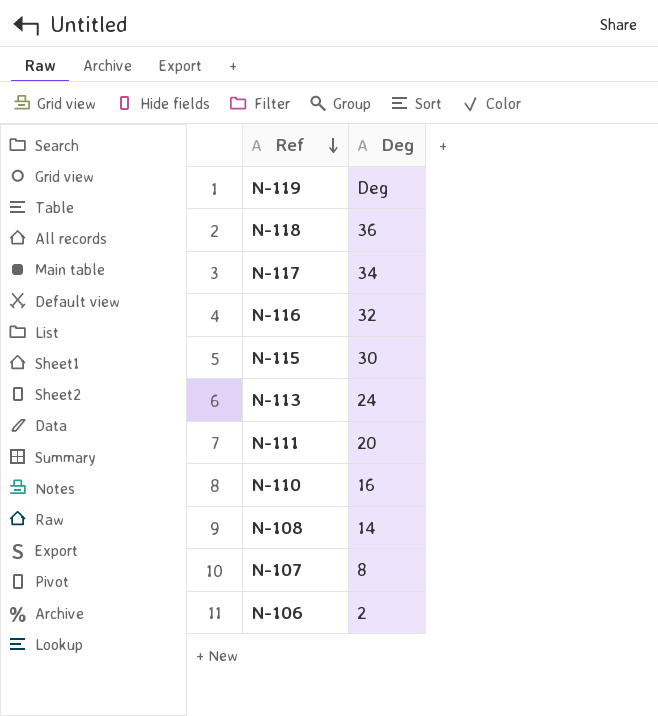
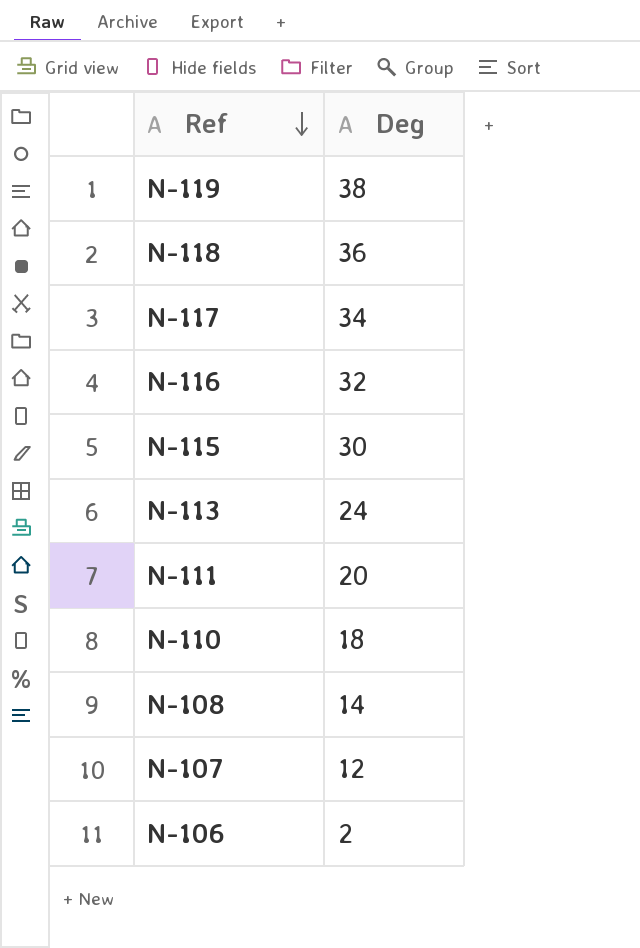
N-119 | Deg: Deg -> 38
N-110 | Deg: 16 -> 18
N-107 | Deg: 8 -> 12

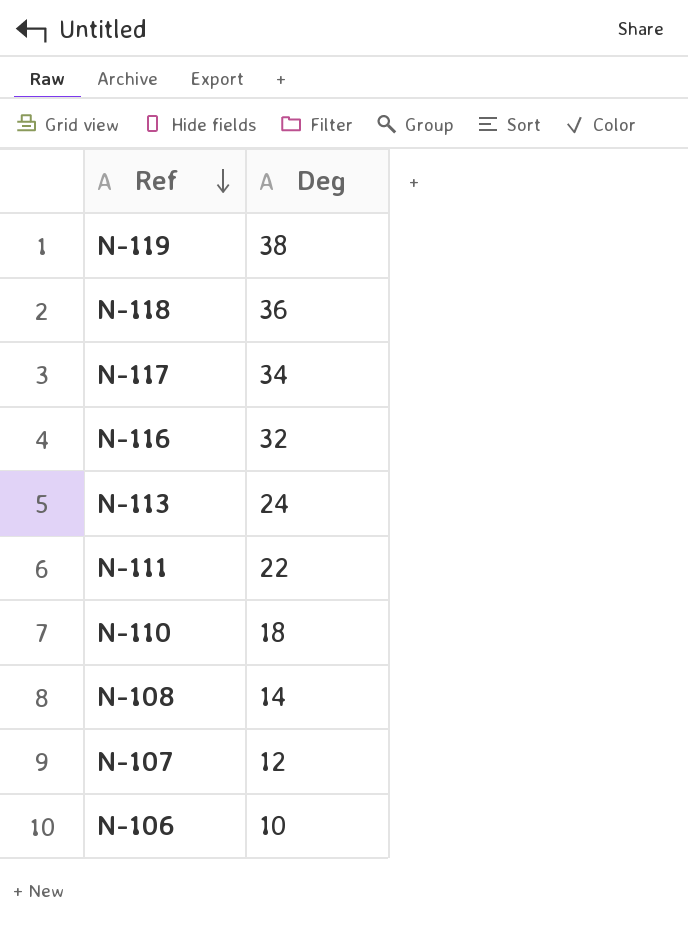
row N-115: 30 -> none
N-111 | Deg: 20 -> 22
N-106 | Deg: 2 -> 10

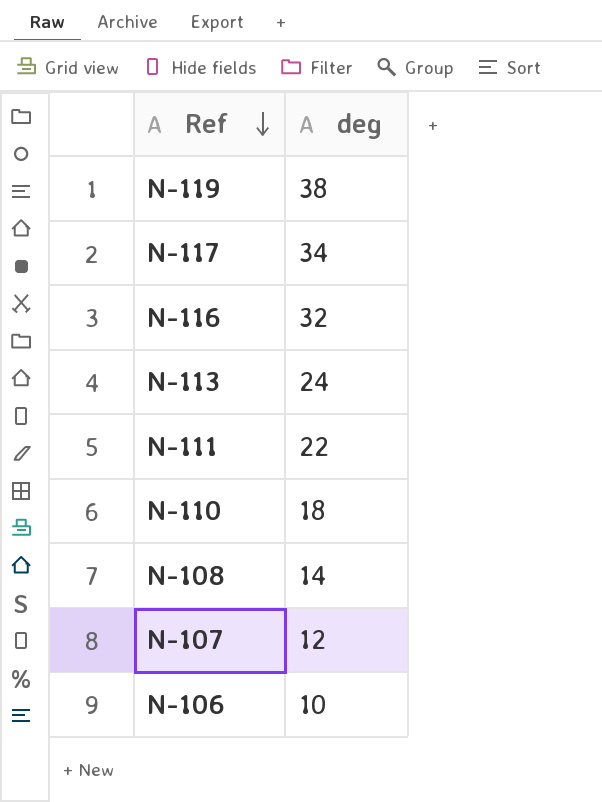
column name: Deg -> deg
row N-118: 36 -> none

